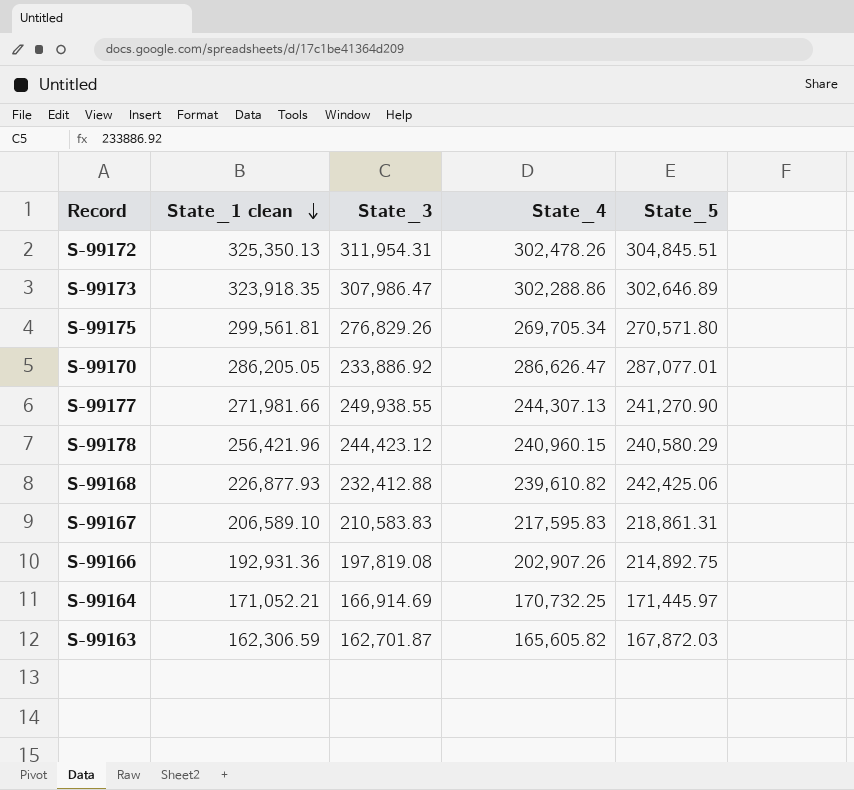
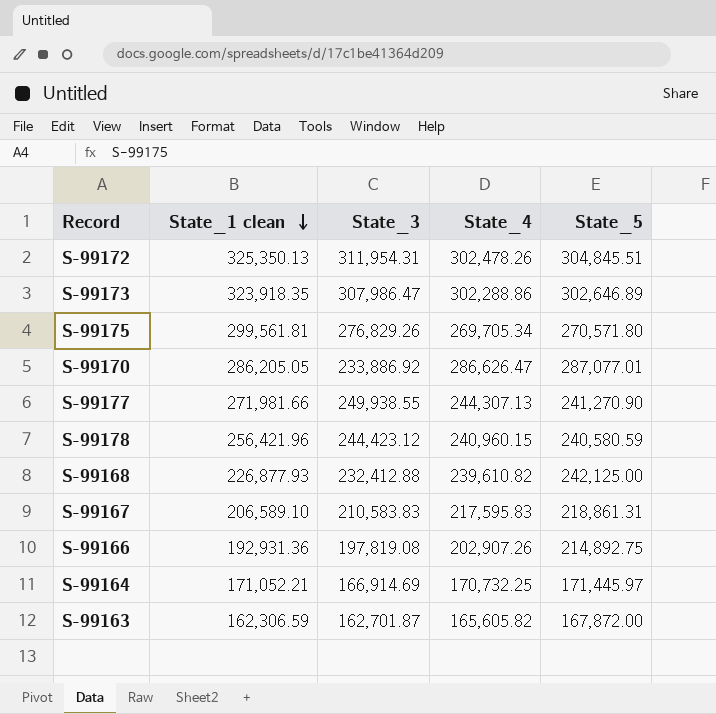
S-99178 | State_5: 240,580.29 -> 240,580.59
S-99168 | State_5: 242,425.06 -> 242,125.00
S-99163 | State_5: 167,872.03 -> 167,872.00

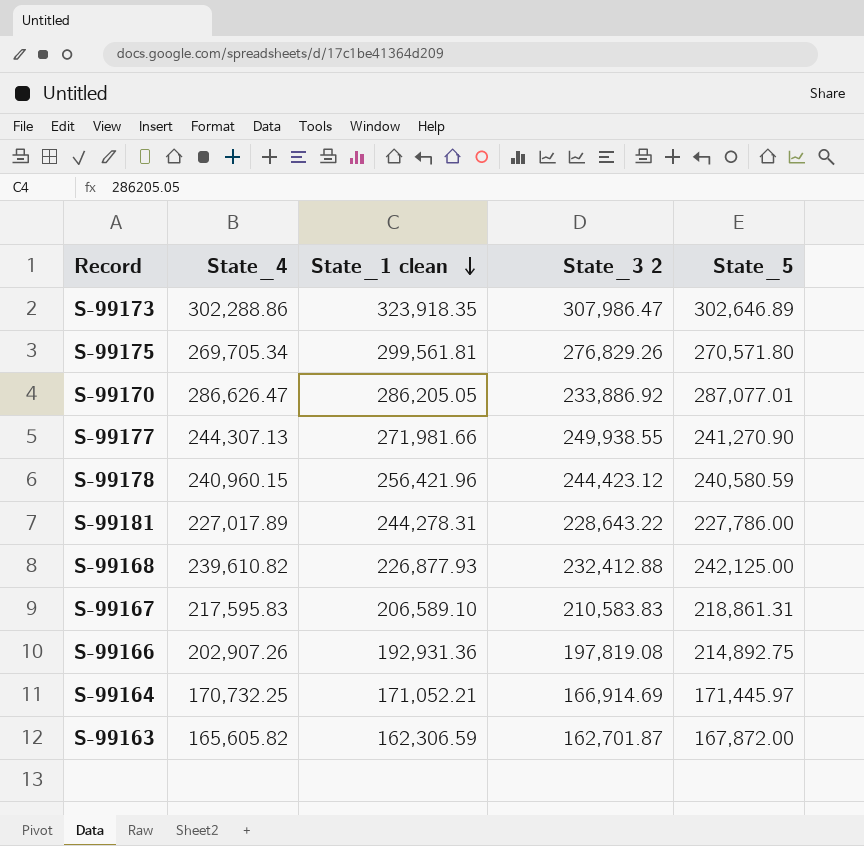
column State_4 | position: 4 -> 2
column name: State_3 -> State_3 2
row S-99172: 325,350.13 | 311,954.31 | 302,478.26 | 304,845.51 -> none
row S-99181: none -> 227,017.89 | 244,278.31 | 228,643.22 | 227,786.00

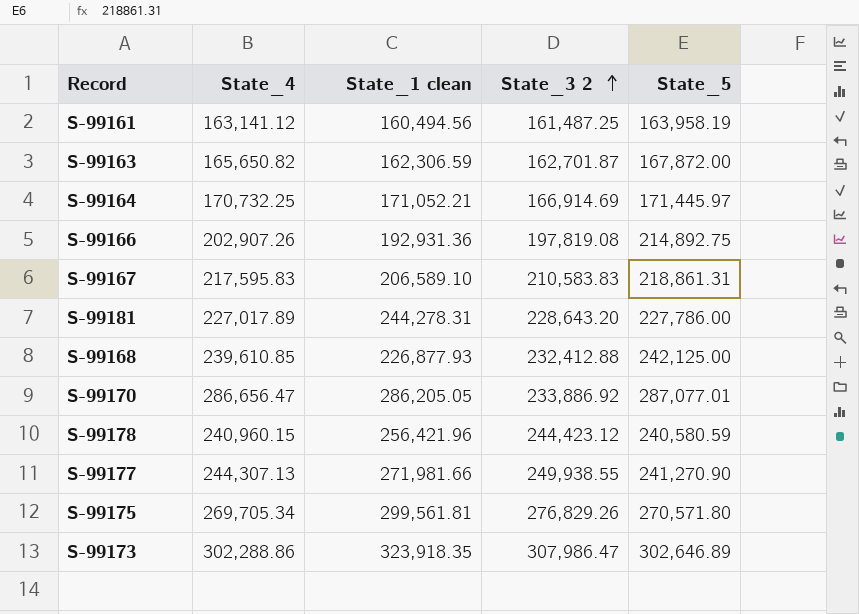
row order: State_1 clean descending -> State_3 2 ascending
row S-99161: none -> 163,141.12 | 160,494.56 | 161,487.25 | 163,958.19
S-99163 | State_4: 165,605.82 -> 165,650.82
S-99181 | State_3 2: 228,643.22 -> 228,643.20
S-99168 | State_4: 239,610.82 -> 239,610.85
S-99170 | State_4: 286,626.47 -> 286,656.47

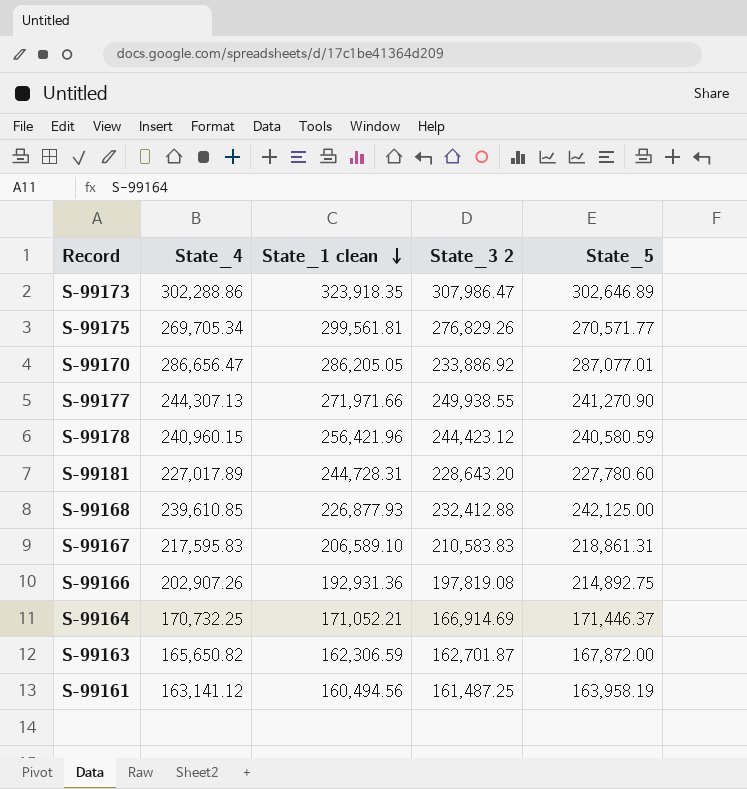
row order: State_3 2 ascending -> State_1 clean descending
S-99175 | State_5: 270,571.80 -> 270,571.77
S-99177 | State_1 clean: 271,981.66 -> 271,971.66
S-99181 | State_1 clean: 244,278.31 -> 244,728.31
S-99181 | State_5: 227,786.00 -> 227,780.60
S-99164 | State_5: 171,445.97 -> 171,446.37

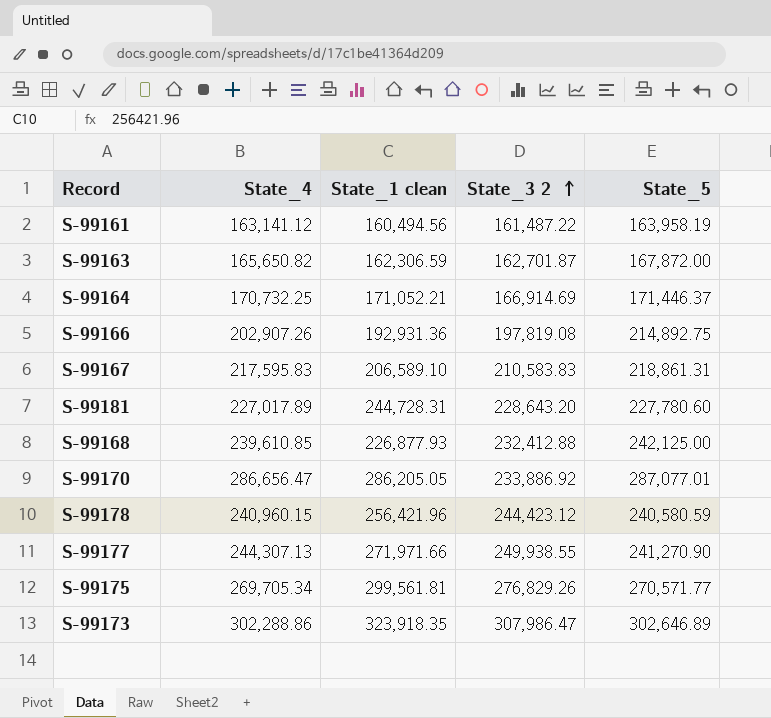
row order: State_1 clean descending -> State_3 2 ascending
S-99161 | State_3 2: 161,487.25 -> 161,487.22

